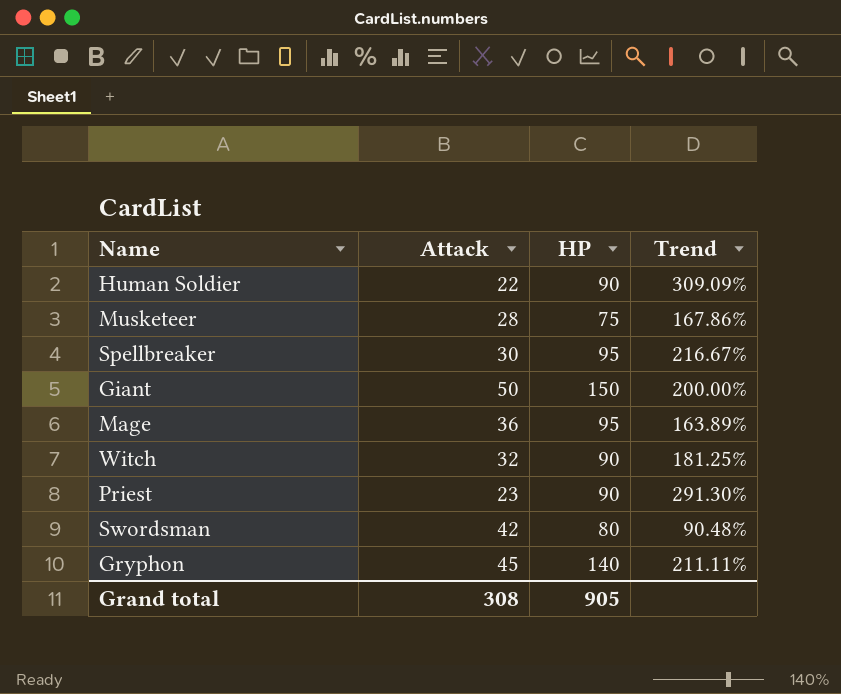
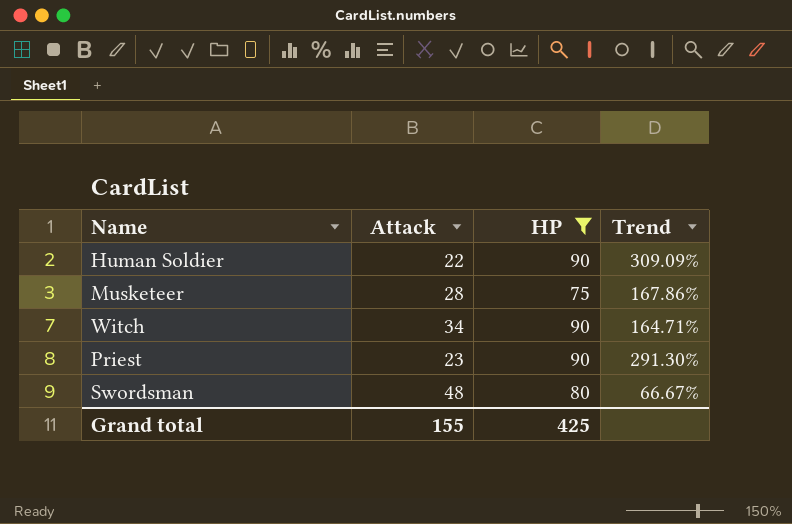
filter: none -> HP <= 90
Witch | Attack: 32 -> 34
Witch | Trend: 181.25% -> 164.71%
Swordsman | Attack: 42 -> 48
Swordsman | Trend: 90.48% -> 66.67%
Grand total | Attack: 308 -> 155
Grand total | HP: 905 -> 425

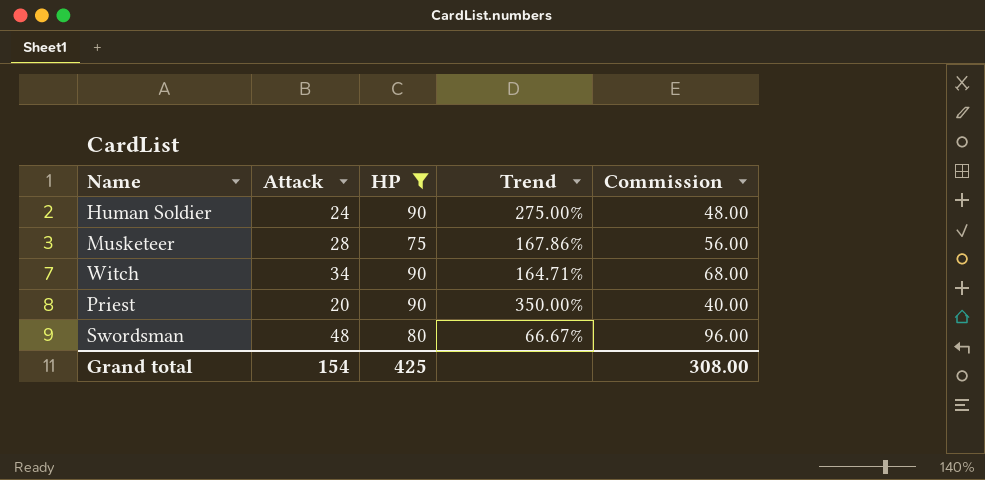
column Commission | formula: none -> [Attack] * 2
Human Soldier | Attack: 22 -> 24
Human Soldier | Trend: 309.09% -> 275.00%
Priest | Attack: 23 -> 20
Priest | Trend: 291.30% -> 350.00%
Grand total | Attack: 155 -> 154

